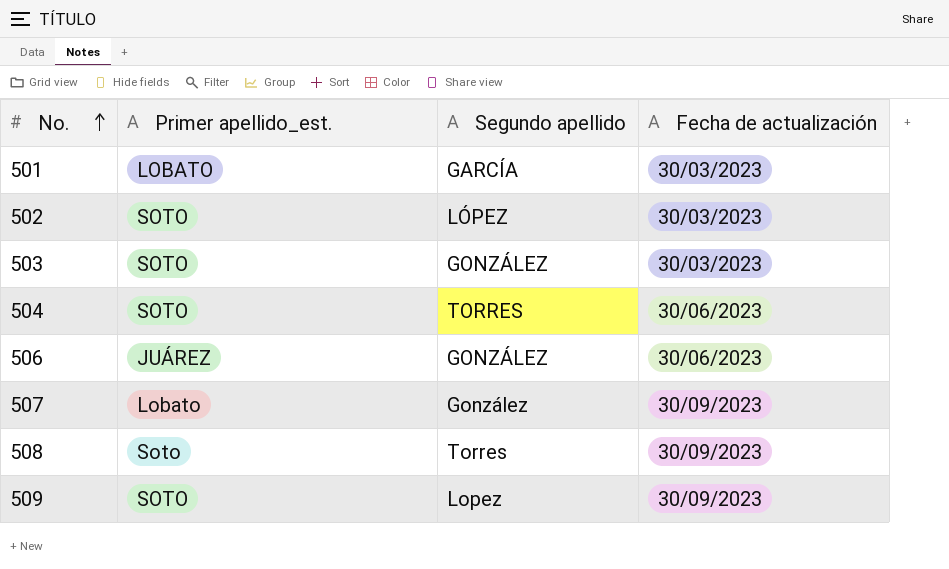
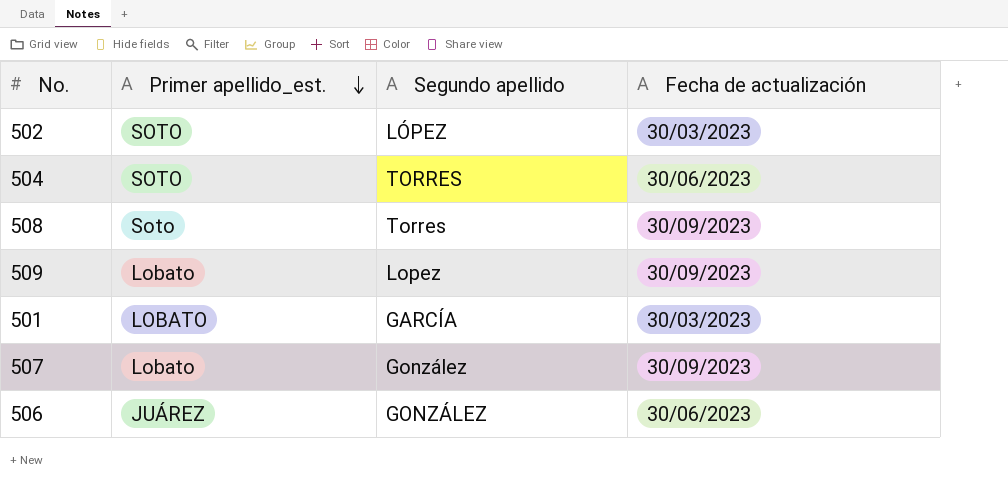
row order: No. ascending -> Primer apellido_est. descending
row 503: SOTO | GONZÁLEZ | 30/03/2023 -> none
509 | Primer apellido_est.: SOTO -> Lobato

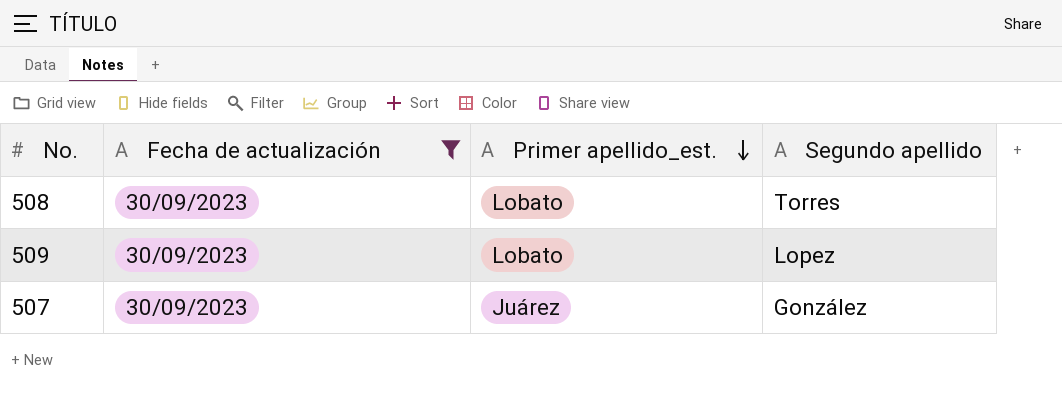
filter: none -> Fecha de actualización = 30/09/2023
column Fecha de actualización | position: 4 -> 2
508 | Primer apellido_est.: Soto -> Lobato
507 | Primer apellido_est.: Lobato -> Juárez

